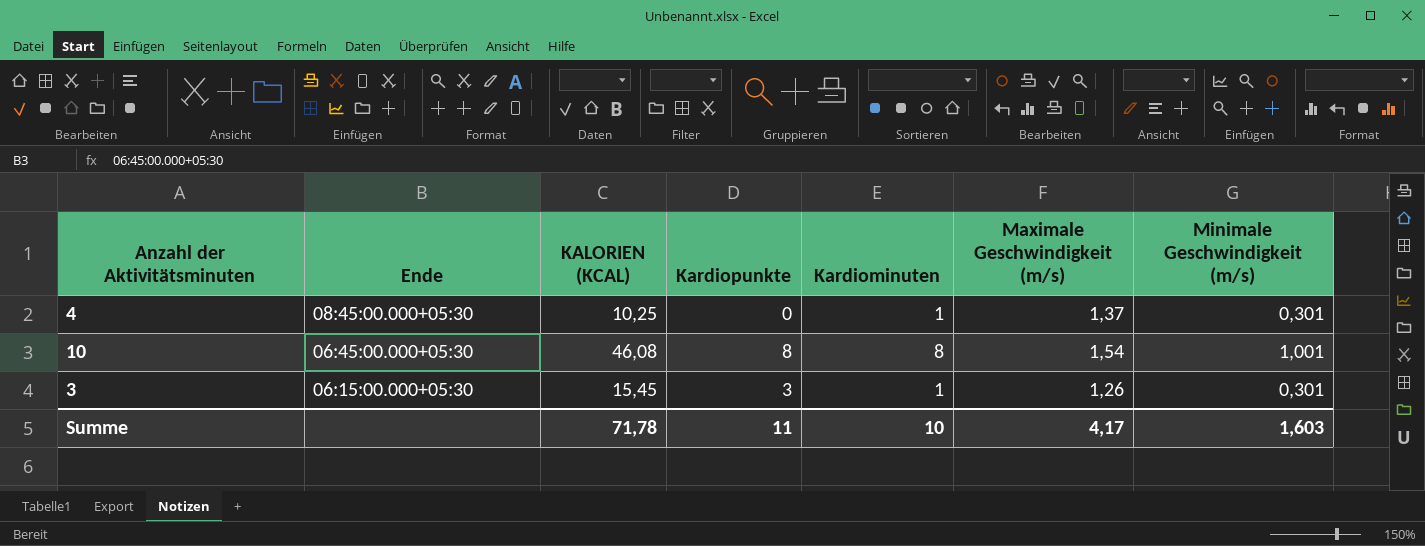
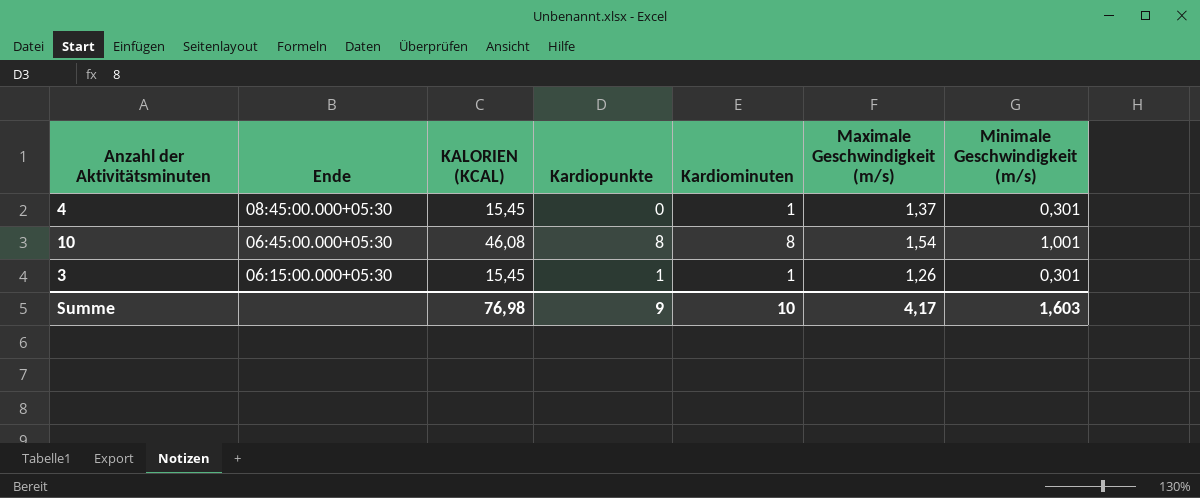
4 | KALORIEN (KCAL): 10,25 -> 15,45
3 | Kardiopunkte: 3 -> 1
Summe | KALORIEN (KCAL): 71,78 -> 76,98
Summe | Kardiopunkte: 11 -> 9

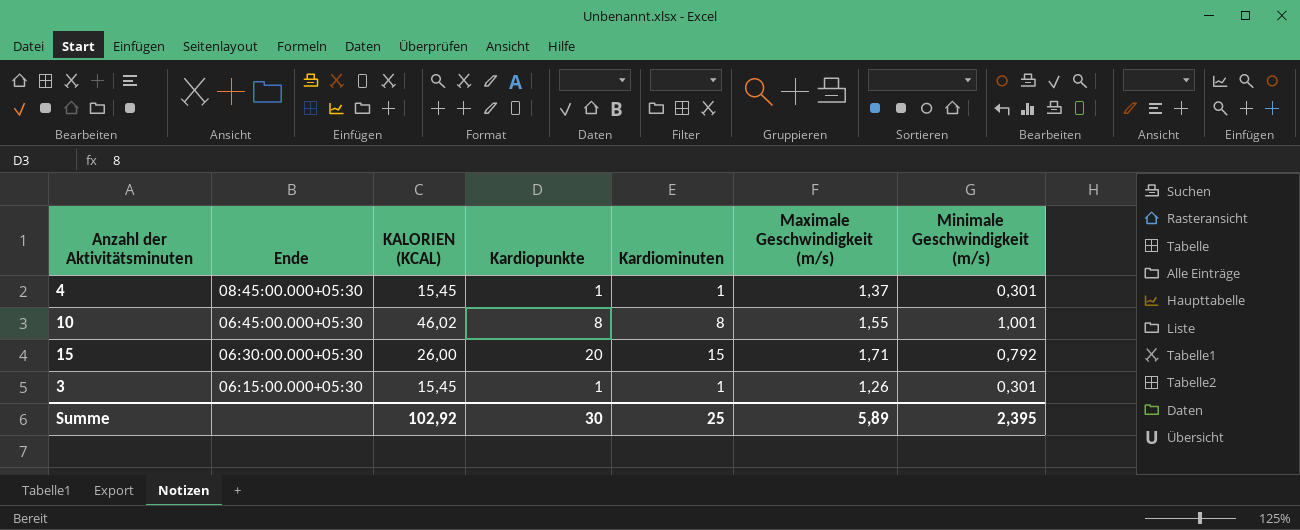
4 | Kardiopunkte: 0 -> 1
10 | KALORIEN (KCAL): 46,08 -> 46,02
10 | Maximale Geschwindigkeit (m/s): 1,54 -> 1,55
row 15: none -> 06:30:00.000+05:30 | 26,00 | 20 | 15 | 1,71 | 0,792
Summe | KALORIEN (KCAL): 76,98 -> 102,92
Summe | Kardiopunkte: 9 -> 30
Summe | Kardiominuten: 10 -> 25
Summe | Maximale Geschwindigkeit (m/s): 4,17 -> 5,89
Summe | Minimale Geschwindigkeit (m/s): 1,603 -> 2,395

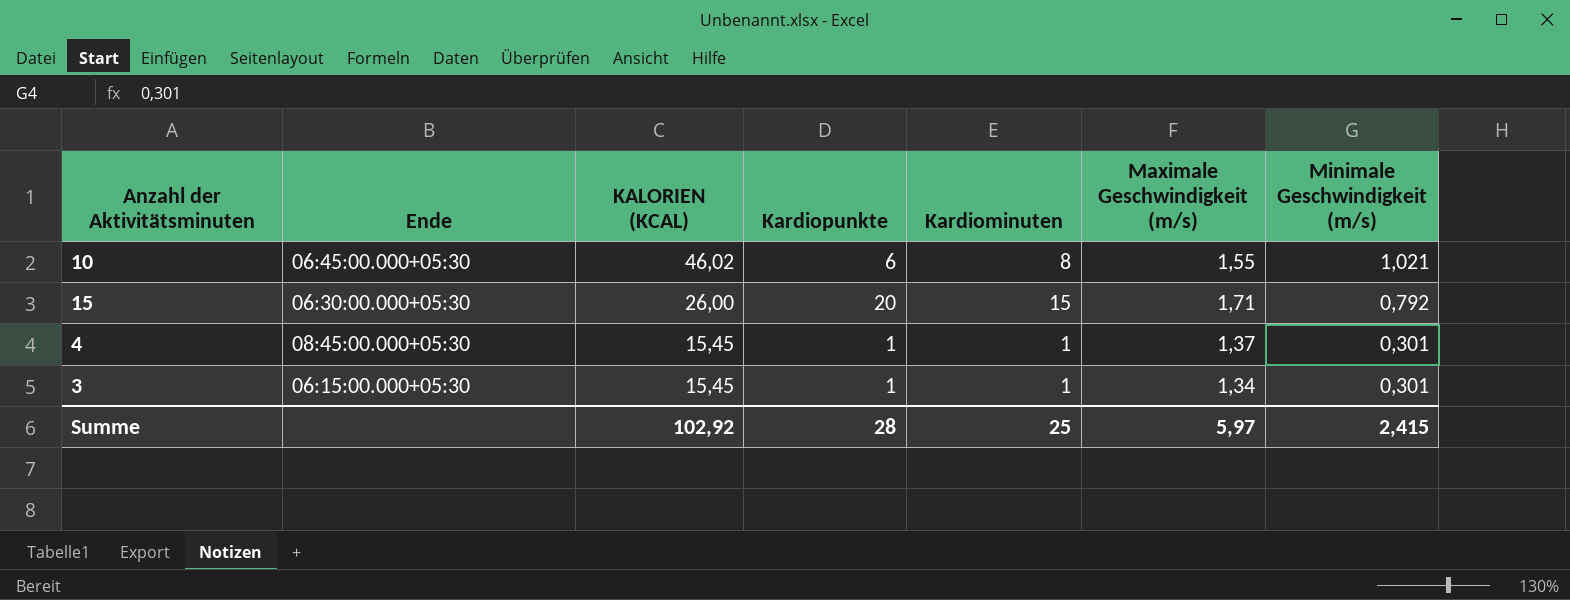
row order: Ende descending -> KALORIEN (KCAL) descending
10 | Kardiopunkte: 8 -> 6
10 | Minimale Geschwindigkeit (m/s): 1,001 -> 1,021
3 | Maximale Geschwindigkeit (m/s): 1,26 -> 1,34
Summe | Kardiopunkte: 30 -> 28
Summe | Maximale Geschwindigkeit (m/s): 5,89 -> 5,97
Summe | Minimale Geschwindigkeit (m/s): 2,395 -> 2,415

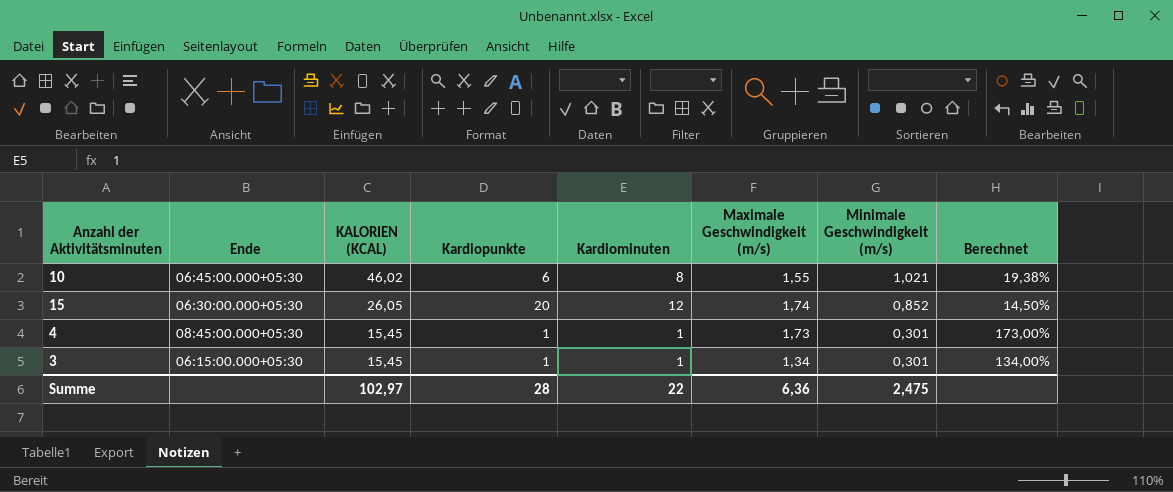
column Berechnet | formula: none -> [Maximale Geschwindigkeit (m/s)] / [Kardiominuten]
15 | KALORIEN (KCAL): 26,00 -> 26,05
15 | Kardiominuten: 15 -> 12
15 | Maximale Geschwindigkeit (m/s): 1,71 -> 1,74
15 | Minimale Geschwindigkeit (m/s): 0,792 -> 0,852
4 | Maximale Geschwindigkeit (m/s): 1,37 -> 1,73
Summe | KALORIEN (KCAL): 102,92 -> 102,97
Summe | Kardiominuten: 25 -> 22
Summe | Maximale Geschwindigkeit (m/s): 5,97 -> 6,36
Summe | Minimale Geschwindigkeit (m/s): 2,415 -> 2,475

